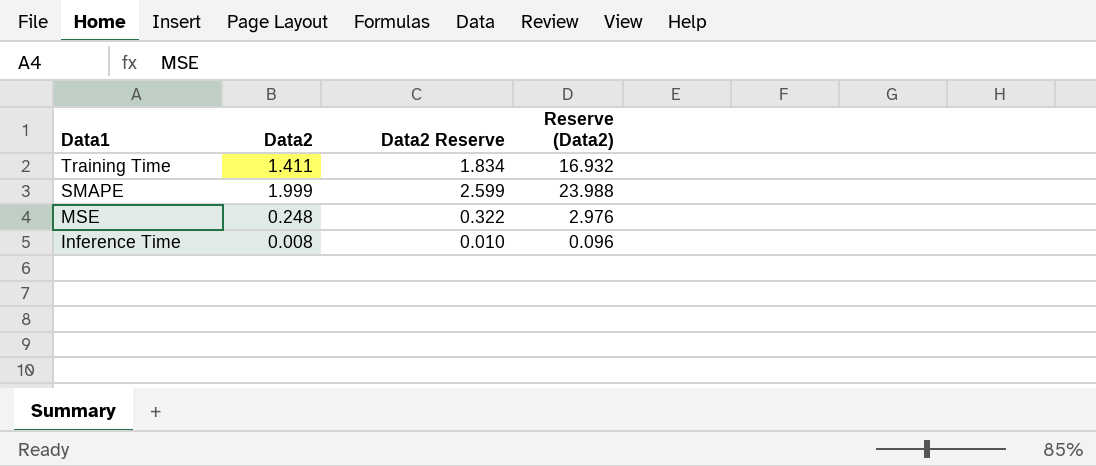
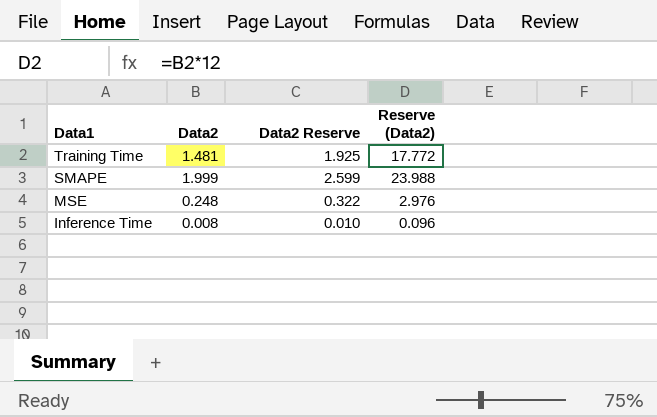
Training Time | Data2: 1.411 -> 1.481
Training Time | Data2 Reserve: 1.834 -> 1.925
Training Time | Reserve (Data2): 16.932 -> 17.772

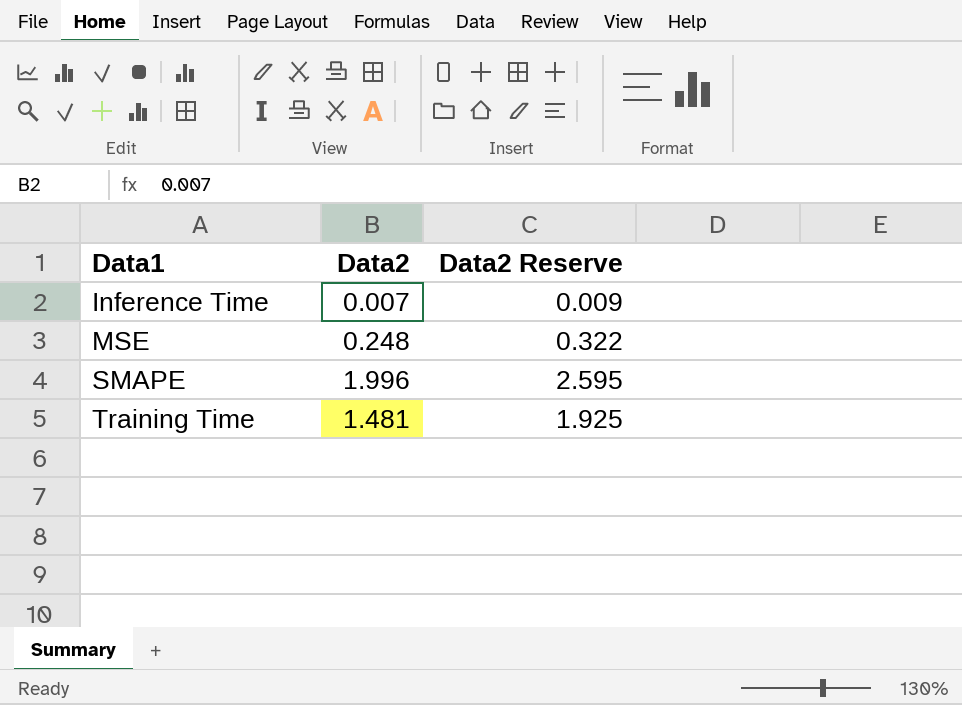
row order: Data1 descending -> Data1 ascending
column Reserve (Data2) | formula: [Data2] * 12 -> none
Inference Time | Data2: 0.008 -> 0.007
Inference Time | Data2 Reserve: 0.010 -> 0.009
SMAPE | Data2: 1.999 -> 1.996
SMAPE | Data2 Reserve: 2.599 -> 2.595

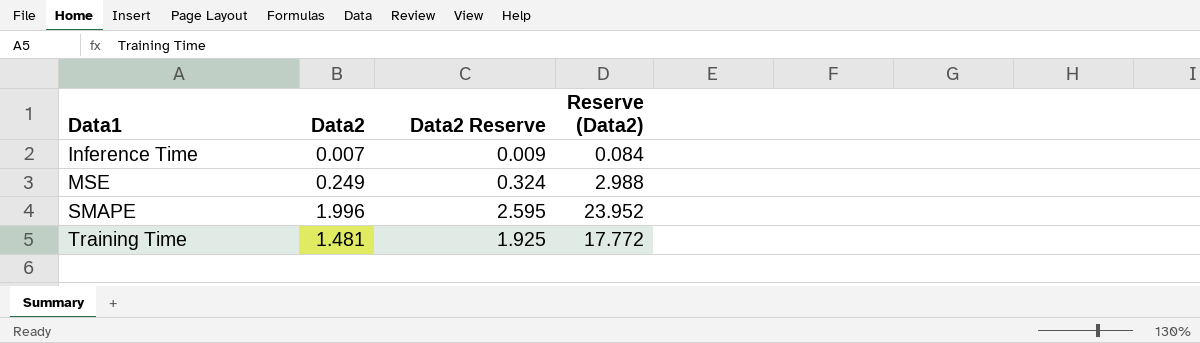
column Reserve (Data2) | formula: none -> [Data2] * 12
MSE | Data2: 0.248 -> 0.249
MSE | Data2 Reserve: 0.322 -> 0.324

